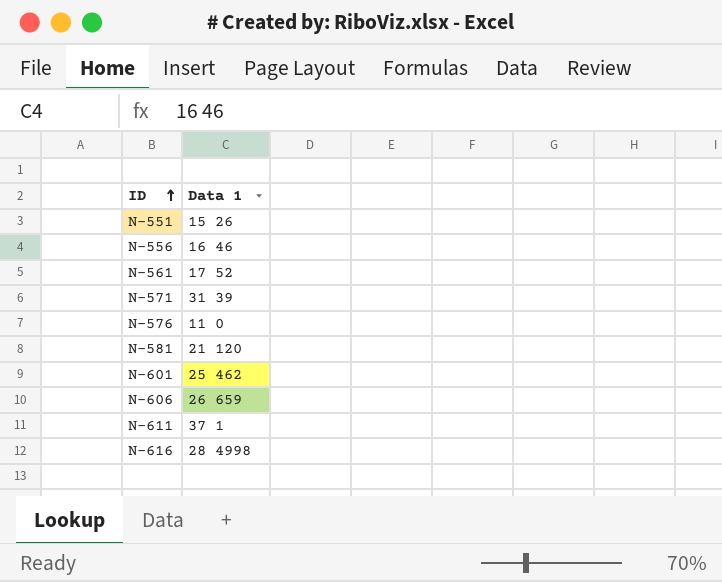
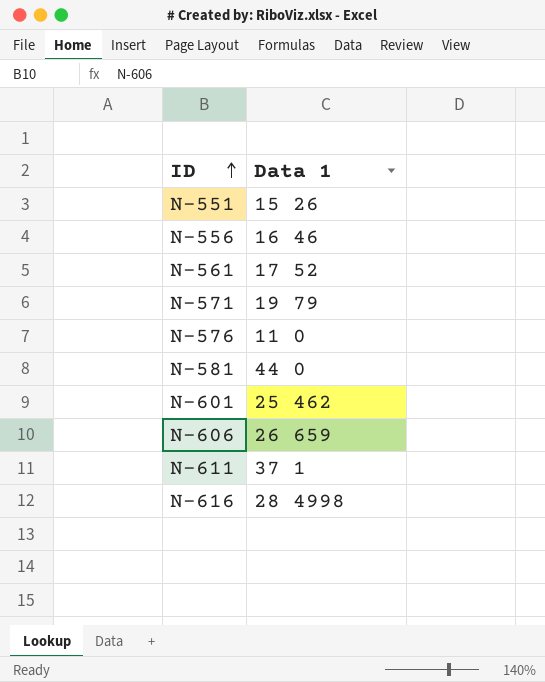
N-571 | Data 1: 31 39 -> 19 79
N-581 | Data 1: 21 120 -> 44 0

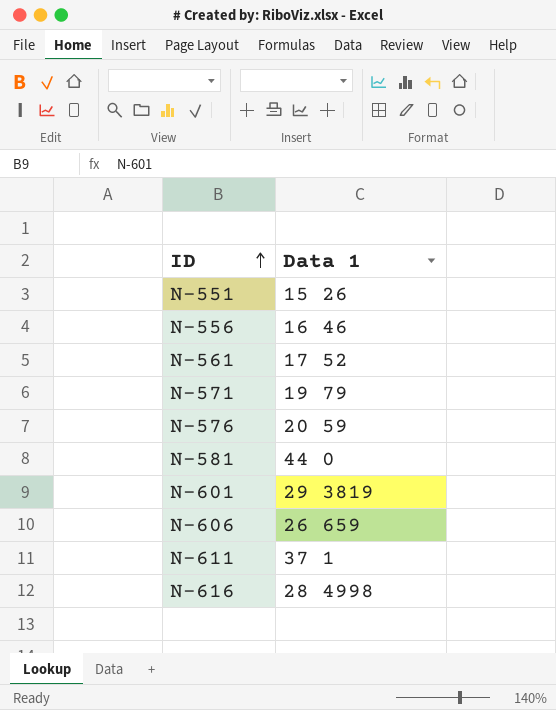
N-576 | Data 1: 11 0 -> 20 59
N-601 | Data 1: 25 462 -> 29 3819

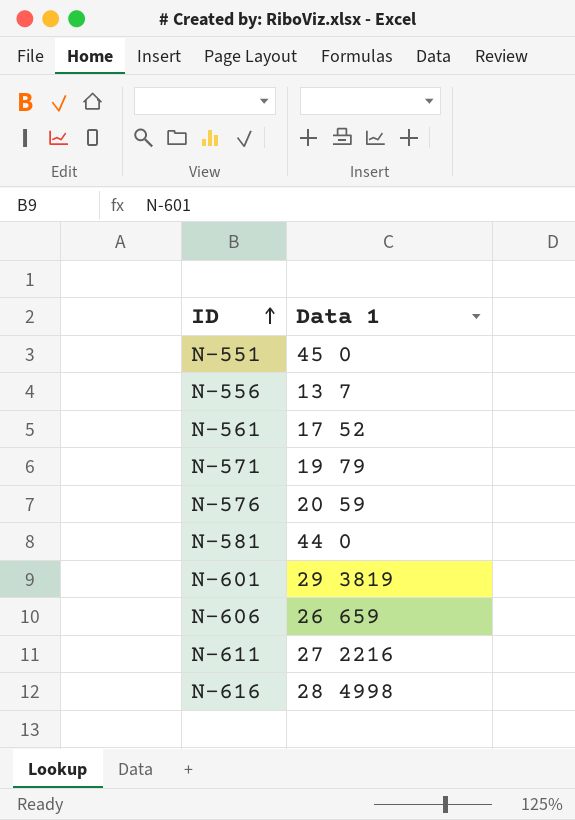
N-551 | Data 1: 15 26 -> 45 0
N-556 | Data 1: 16 46 -> 13 7
N-611 | Data 1: 37 1 -> 27 2216

